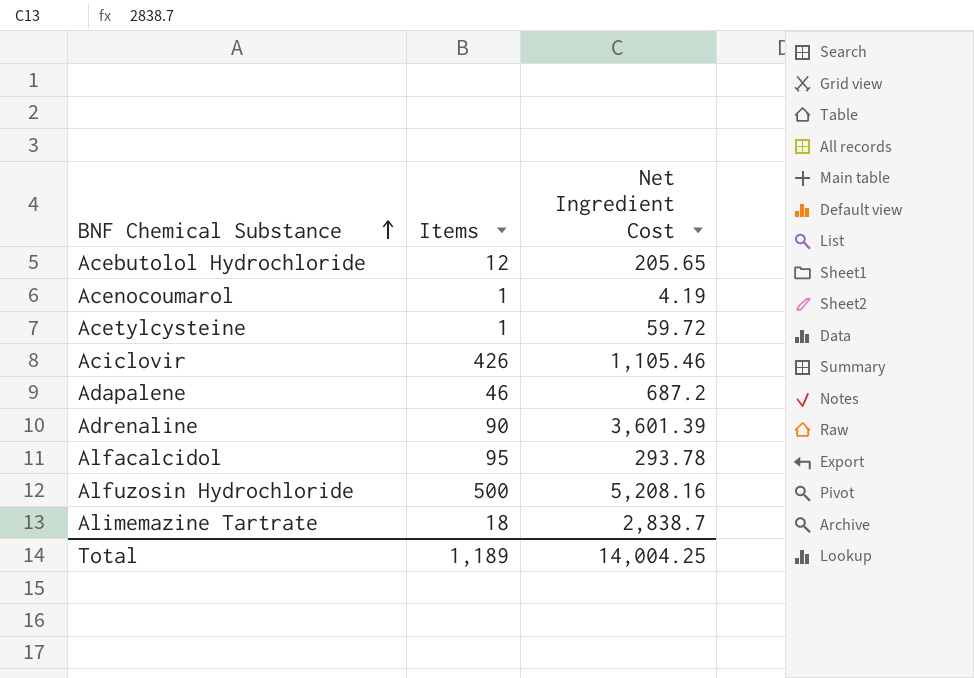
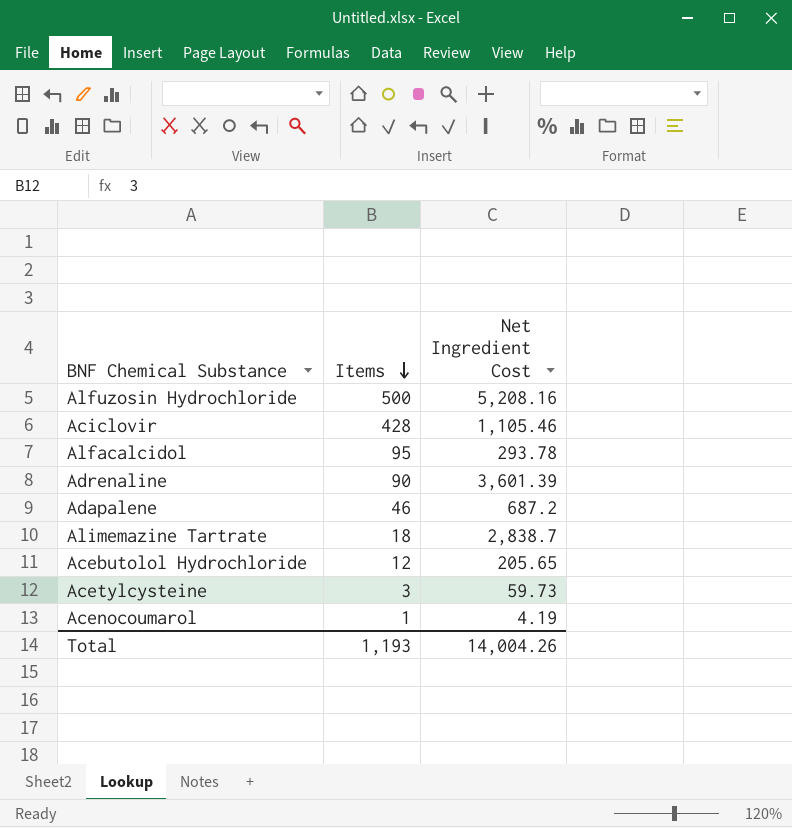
row order: BNF Chemical Substance ascending -> Items descending
Aciclovir | Items: 426 -> 428
Acetylcysteine | Items: 1 -> 3
Acetylcysteine | Net Ingredient Cost: 59.72 -> 59.73
Total | Items: 1,189 -> 1,193
Total | Net Ingredient Cost: 14,004.25 -> 14,004.26

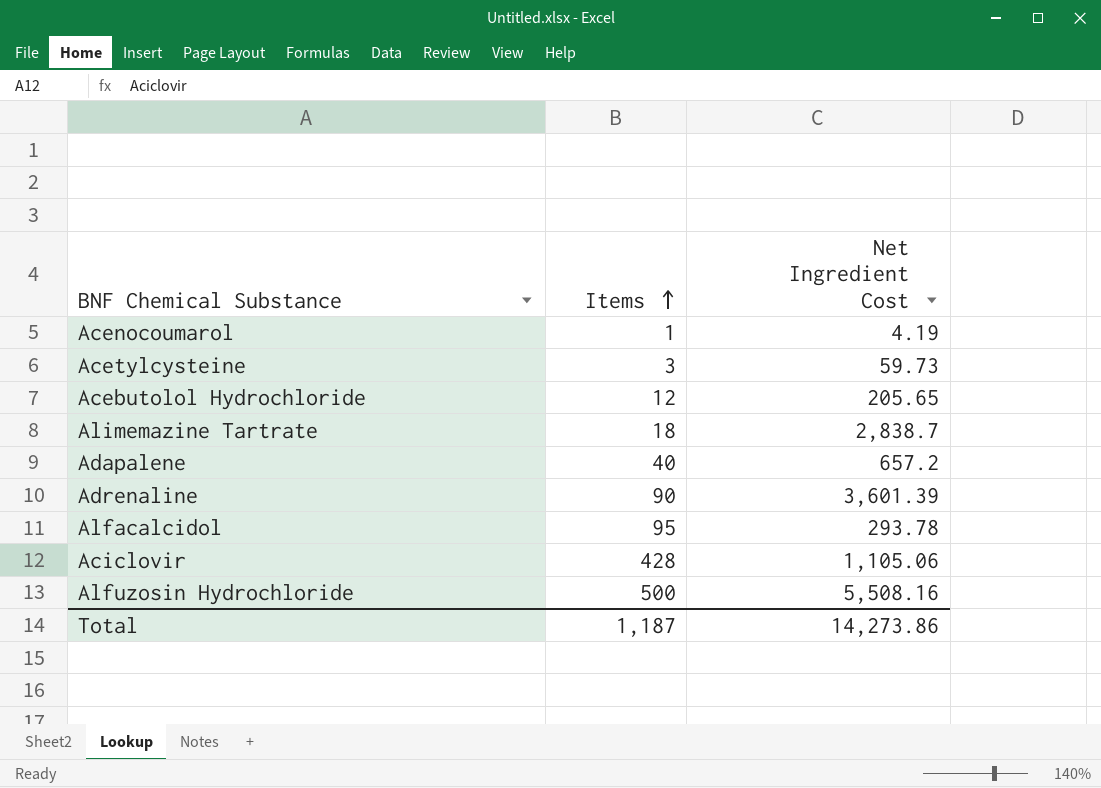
row order: Items descending -> Items ascending
Adapalene | Items: 46 -> 40
Adapalene | Net Ingredient Cost: 687.2 -> 657.2
Aciclovir | Net Ingredient Cost: 1,105.46 -> 1,105.06
Alfuzosin Hydrochloride | Net Ingredient Cost: 5,208.16 -> 5,508.16
Total | Items: 1,193 -> 1,187
Total | Net Ingredient Cost: 14,004.26 -> 14,273.86

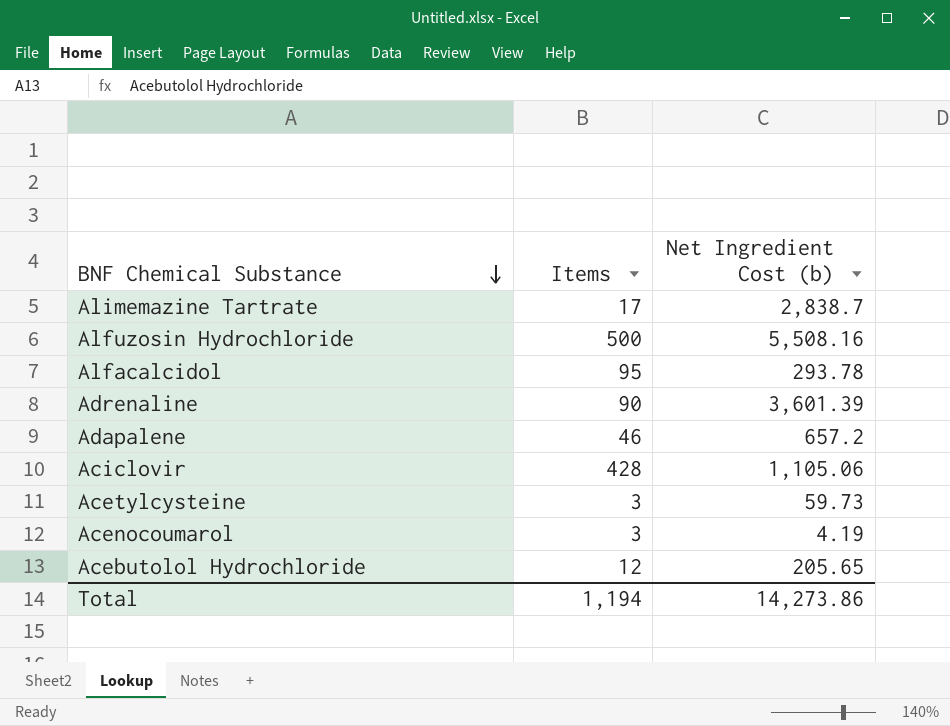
row order: Items ascending -> BNF Chemical Substance descending
column name: Net Ingredient Cost -> Net Ingredient Cost (b)
Alimemazine Tartrate | Items: 18 -> 17
Adapalene | Items: 40 -> 46
Acenocoumarol | Items: 1 -> 3
Total | Items: 1,187 -> 1,194

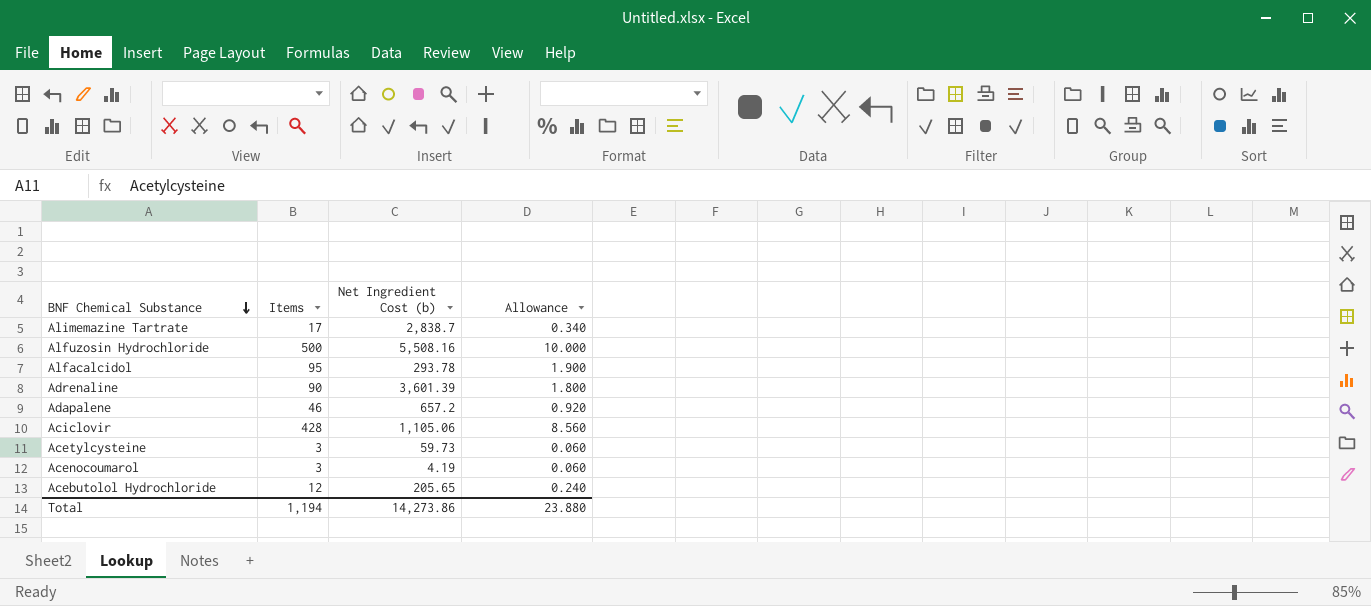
column Allowance | formula: none -> [Items] * 0.02

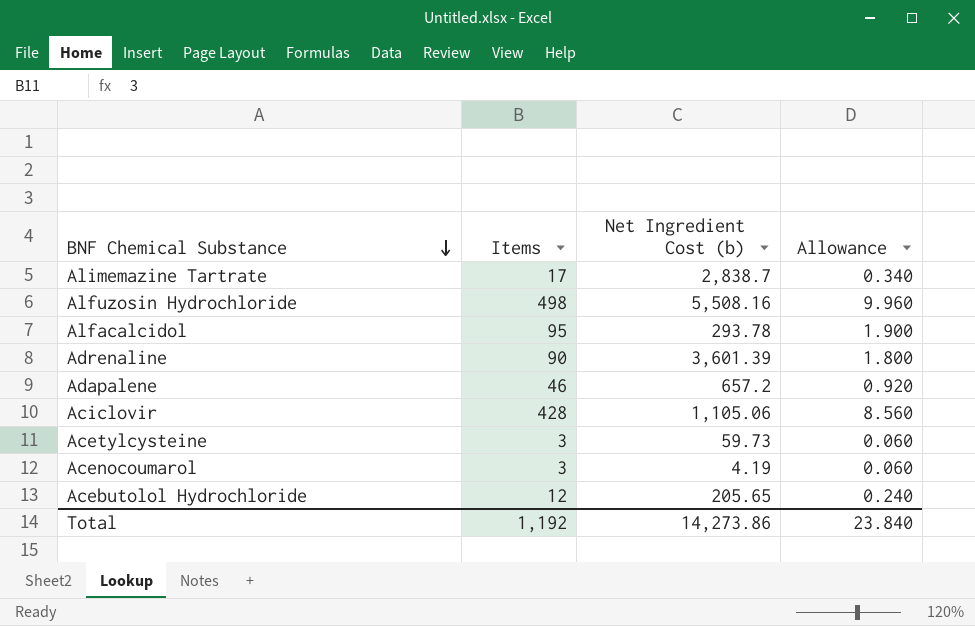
Alfuzosin Hydrochloride | Items: 500 -> 498
Alfuzosin Hydrochloride | Allowance: 10.000 -> 9.960
Total | Items: 1,194 -> 1,192
Total | Allowance: 23.880 -> 23.840

